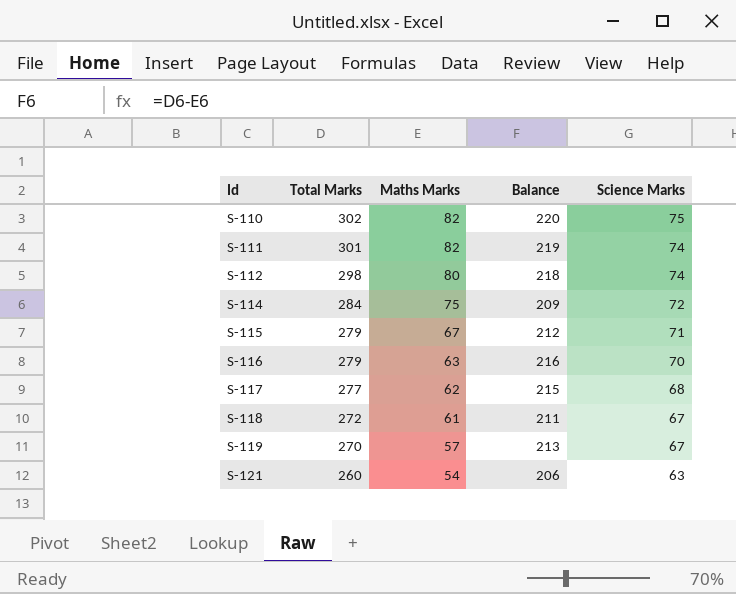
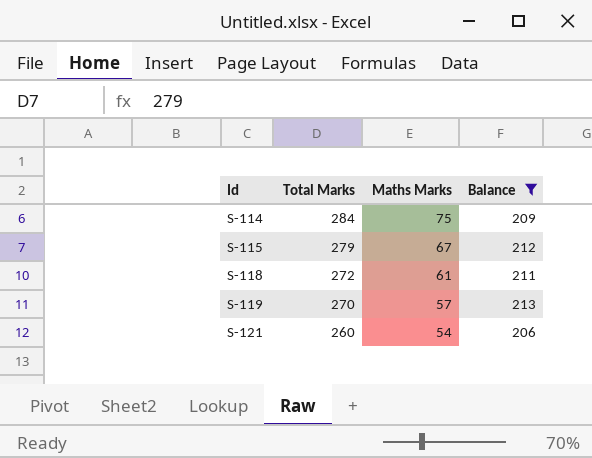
filter: none -> Balance <= 213
column Science Marks | position: 5 -> none

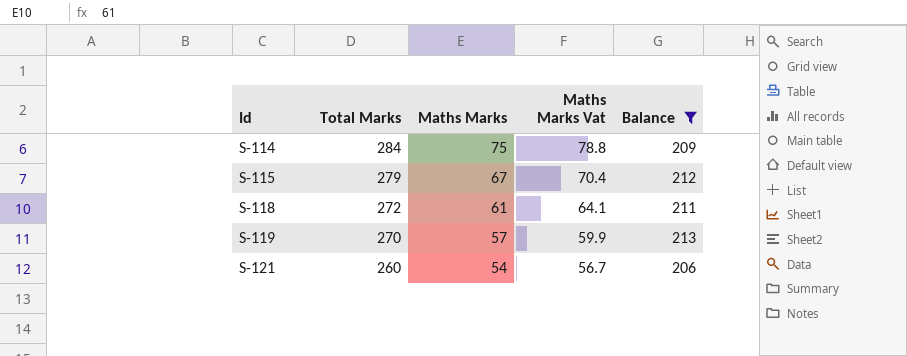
column Maths Marks Vat | formula: none -> [Maths Marks] * 1.05

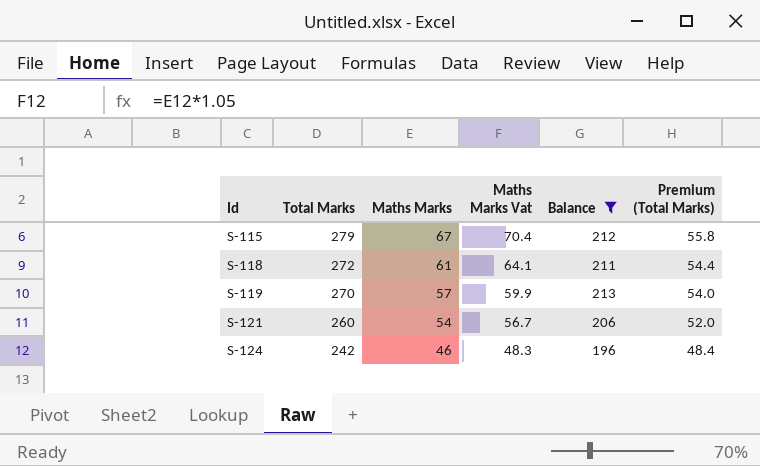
column Premium (Total Marks) | formula: none -> [Total Marks] * 0.2
row S-114: 284 | 75 | 78.8 | 209 -> none
row S-124: none -> 242 | 46 | 48.3 | 196 | 48.4

